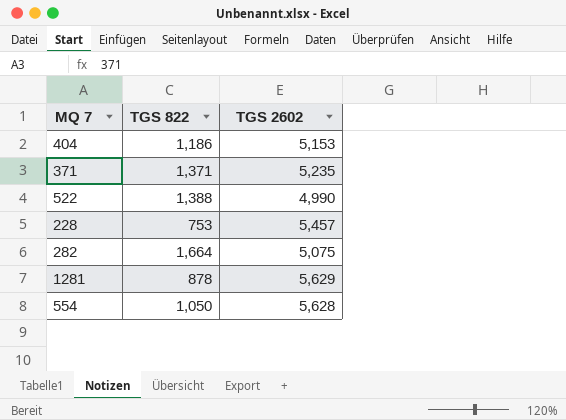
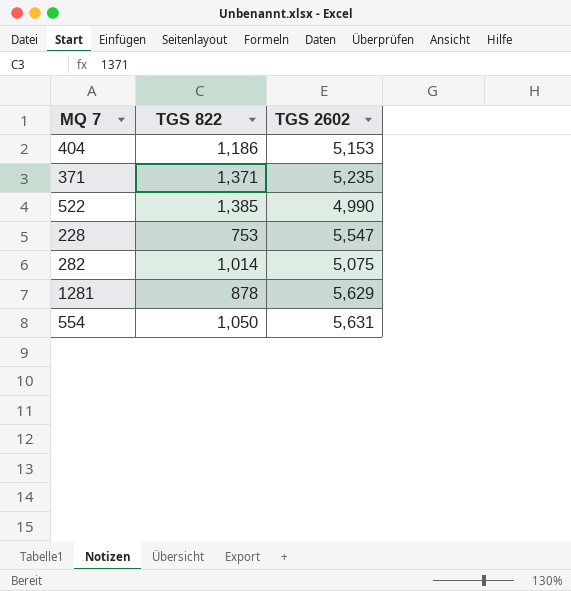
522 | TGS 822: 1,388 -> 1,385
228 | TGS 2602: 5,457 -> 5,547
282 | TGS 822: 1,664 -> 1,014
554 | TGS 2602: 5,628 -> 5,631

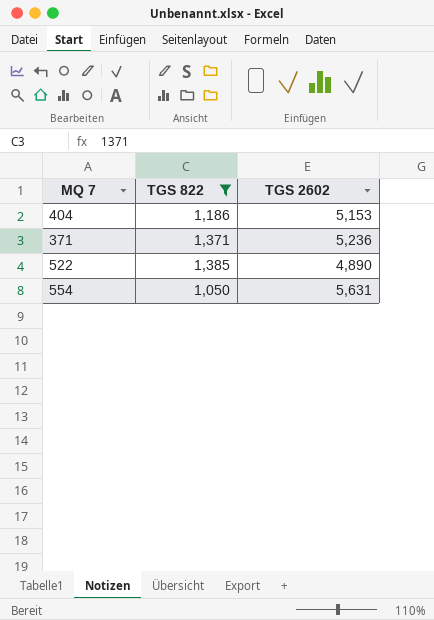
filter: none -> TGS 822 >= 1,050
371 | TGS 2602: 5,235 -> 5,236
522 | TGS 2602: 4,990 -> 4,890

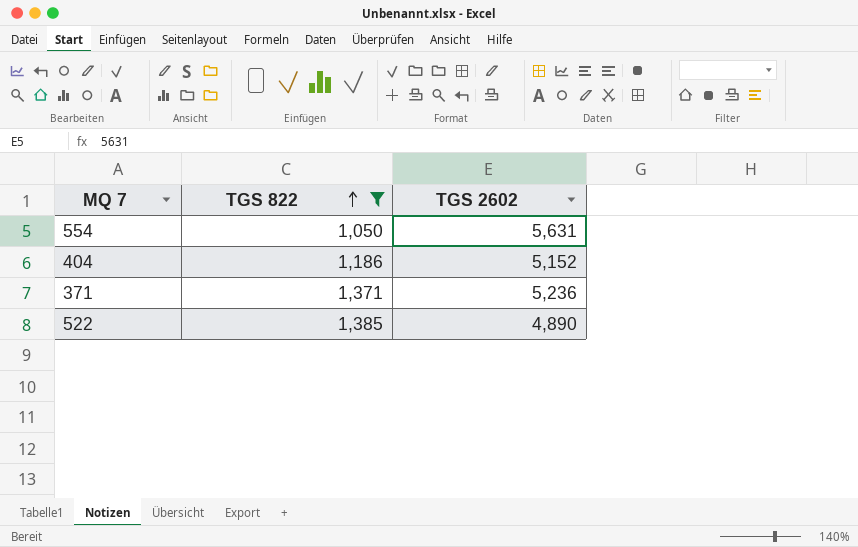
row order: none -> TGS 822 ascending
404 | TGS 2602: 5,153 -> 5,152

